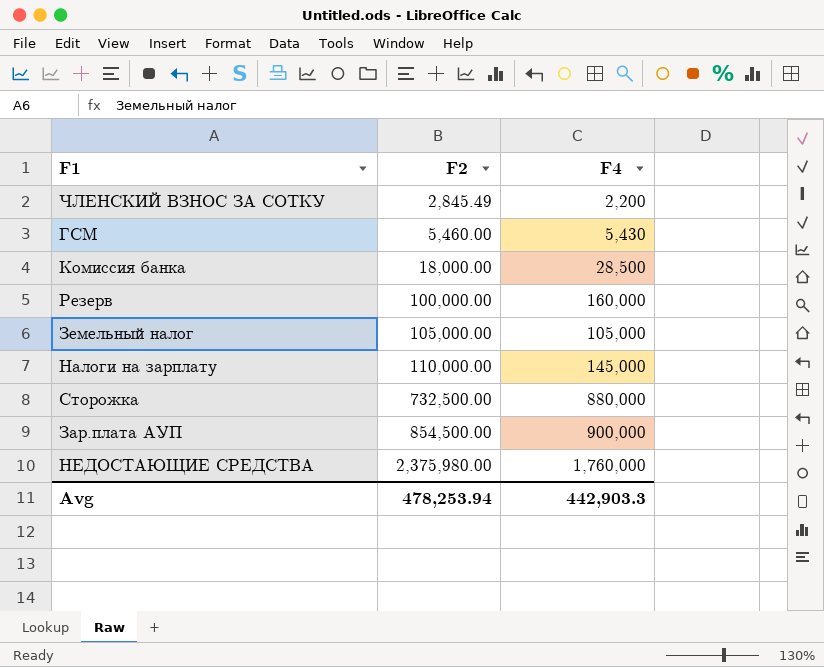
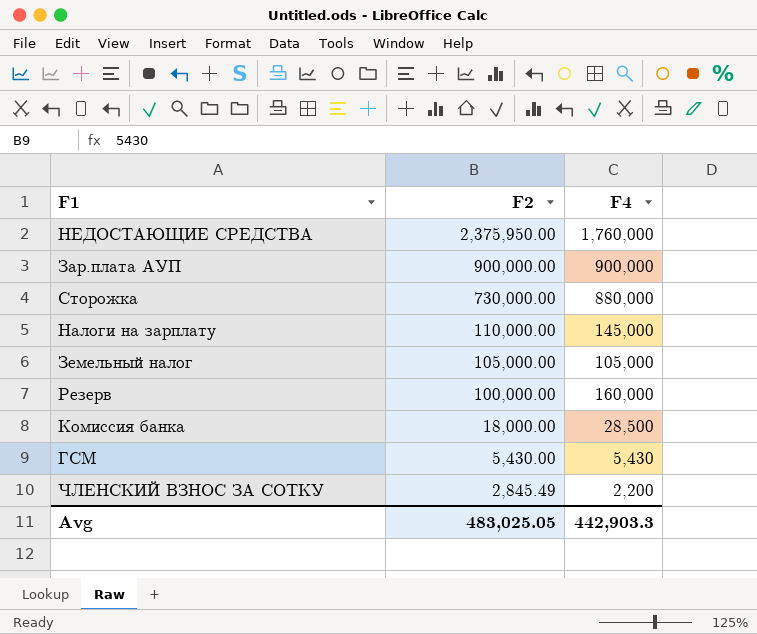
row order: F2 ascending -> F2 descending
НЕДОСТАЮЩИЕ СРЕДСТВА | F2: 2,375,980.00 -> 2,375,950.00
Зар.плата АУП | F2: 854,500.00 -> 900,000.00
Сторожка | F2: 732,500.00 -> 730,000.00
ГСМ | F2: 5,460.00 -> 5,430.00
Avg | F2: 478,253.94 -> 483,025.05

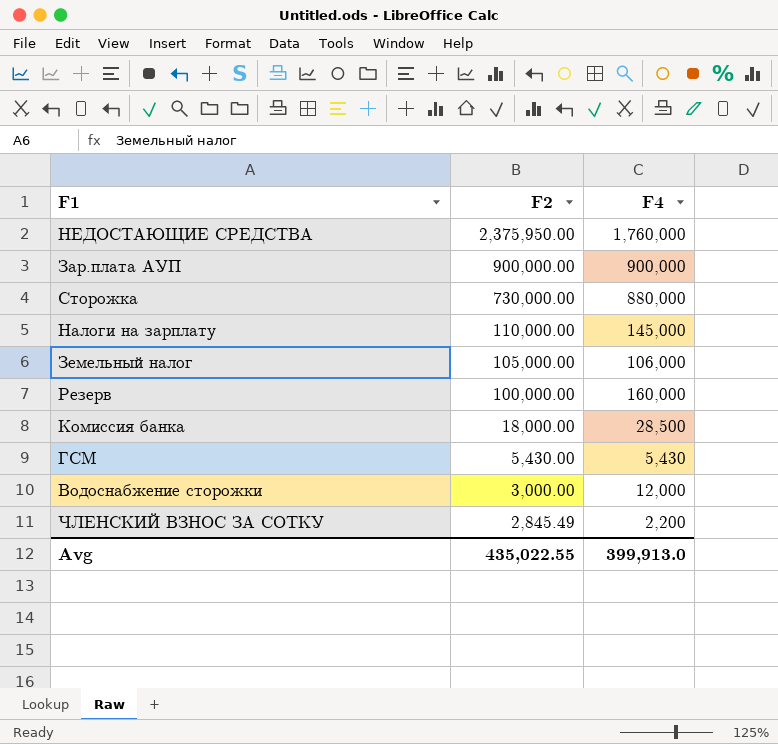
Земельный налог | F4: 105,000 -> 106,000
row Водоснабжение сторожки: none -> 3,000.00 | 12,000
Avg | F2: 483,025.05 -> 435,022.55
Avg | F4: 442,903.3 -> 399,913.0

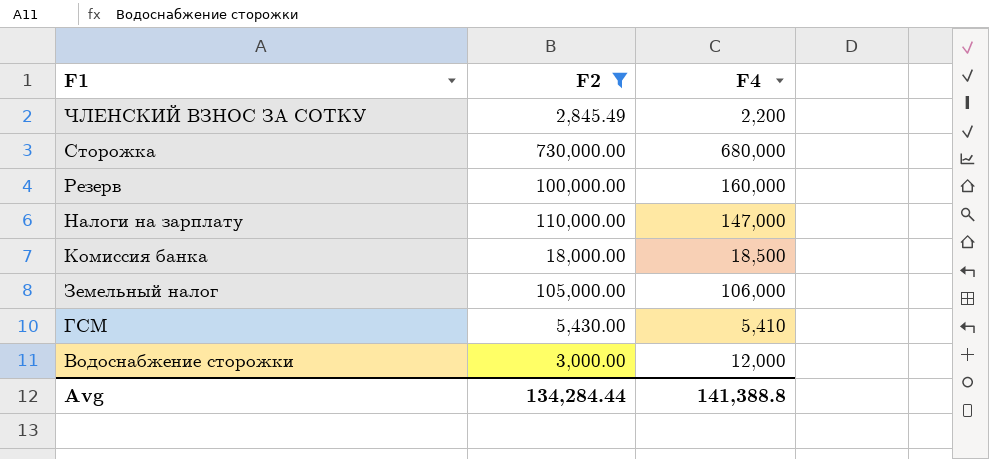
filter: none -> F2 <= 730,000.00
row order: F2 descending -> F1 descending
Сторожка | F4: 880,000 -> 680,000
Налоги на зарплату | F4: 145,000 -> 147,000
Комиссия банка | F4: 28,500 -> 18,500
ГСМ | F4: 5,430 -> 5,410
Avg | F2: 435,022.55 -> 134,284.44
Avg | F4: 399,913.0 -> 141,388.8

